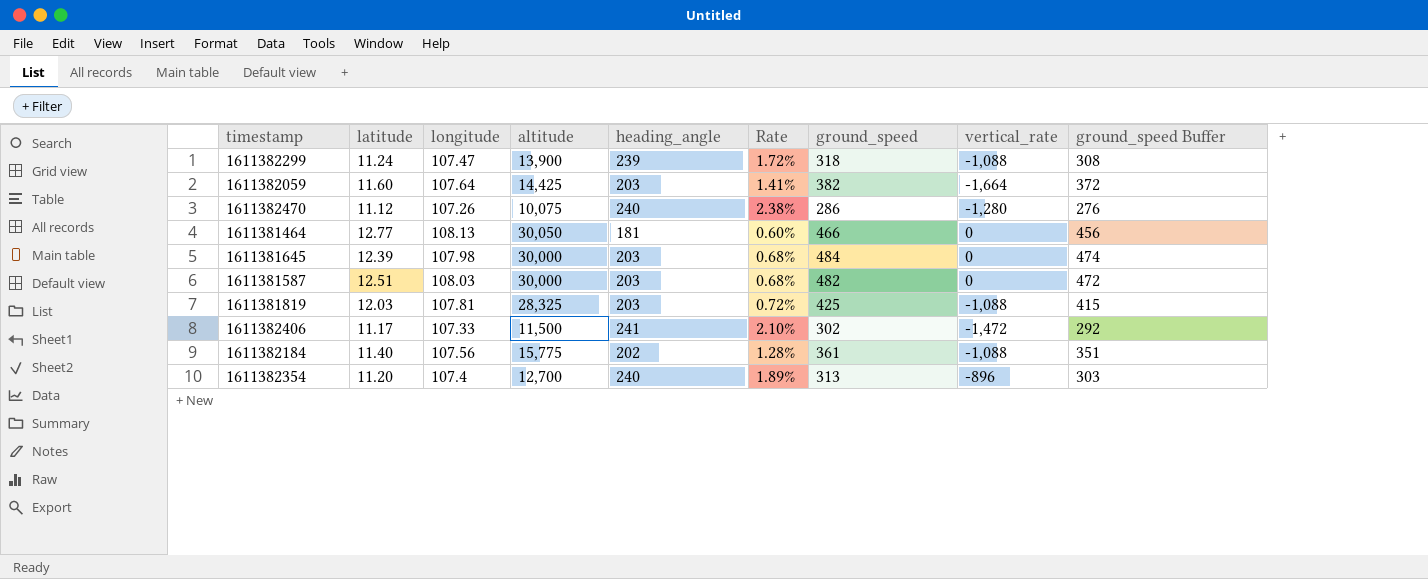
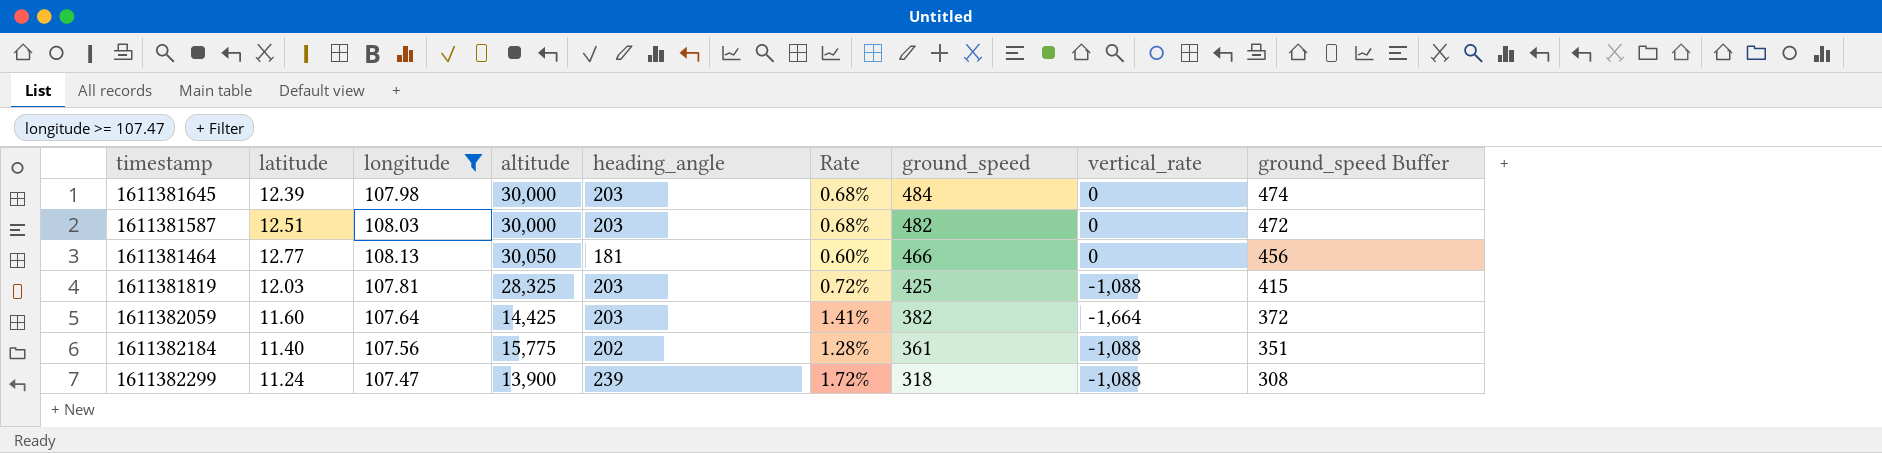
filter: none -> longitude >= 107.47
row order: none -> ground_speed descending

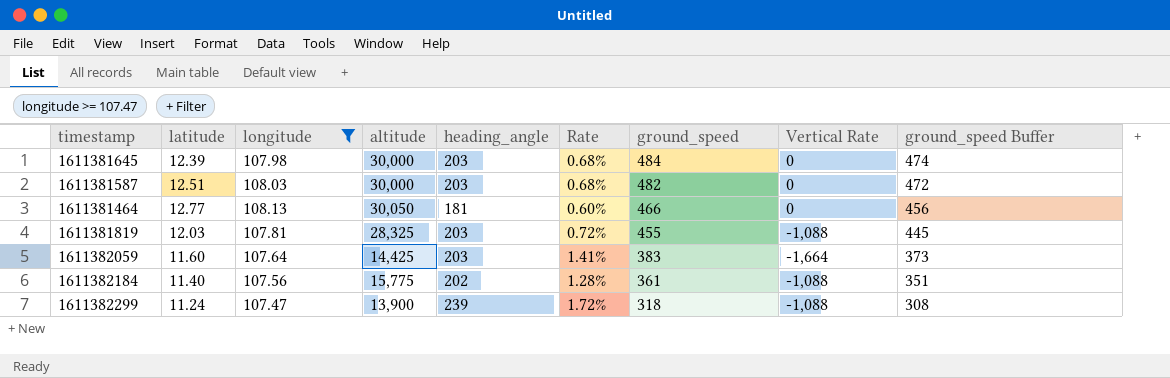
column name: vertical_rate -> Vertical Rate
1611381819 | ground_speed: 425 -> 455
1611381819 | ground_speed Buffer: 415 -> 445
1611382059 | ground_speed: 382 -> 383
1611382059 | ground_speed Buffer: 372 -> 373

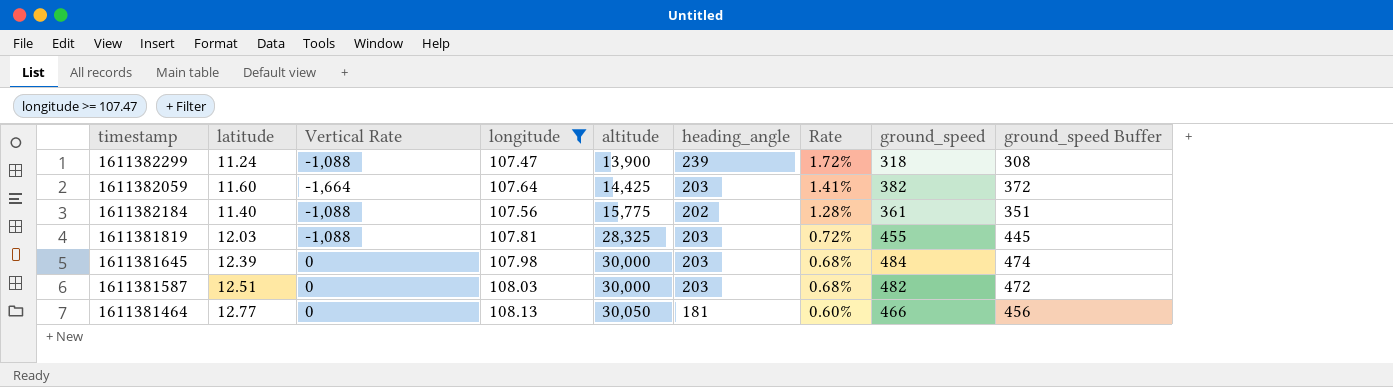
row order: ground_speed descending -> altitude ascending
column Vertical Rate | position: 8 -> 3
1611382059 | ground_speed: 383 -> 382
1611382059 | ground_speed Buffer: 373 -> 372

